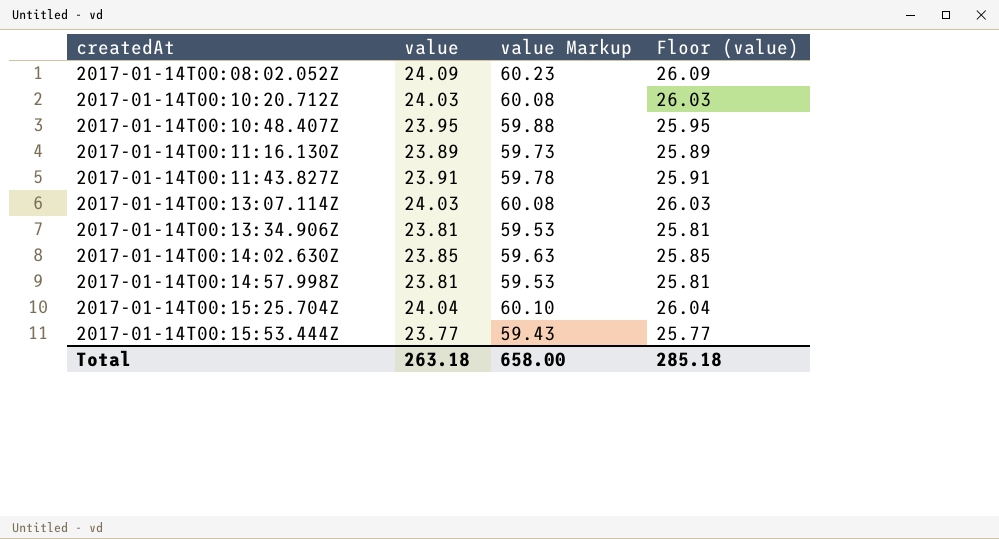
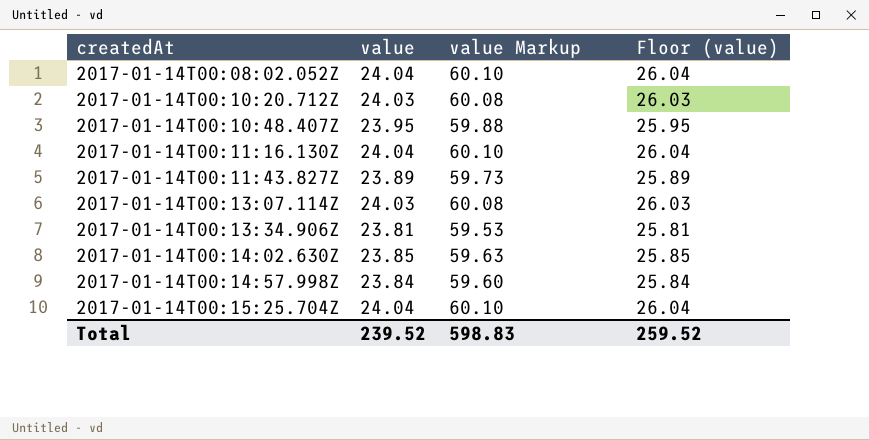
row 2017-01-14T00:15:53.444Z: 23.77 | 59.43 | 25.77 -> none
2017-01-14T00:08:02.052Z | value: 24.09 -> 24.04
2017-01-14T00:08:02.052Z | value Markup: 60.23 -> 60.10
2017-01-14T00:08:02.052Z | Floor (value): 26.09 -> 26.04
2017-01-14T00:11:16.130Z | value: 23.89 -> 24.04
2017-01-14T00:11:16.130Z | value Markup: 59.73 -> 60.10
2017-01-14T00:11:16.130Z | Floor (value): 25.89 -> 26.04
2017-01-14T00:11:43.827Z | value: 23.91 -> 23.89
2017-01-14T00:11:43.827Z | value Markup: 59.78 -> 59.73
2017-01-14T00:11:43.827Z | Floor (value): 25.91 -> 25.89
2017-01-14T00:14:57.998Z | value: 23.81 -> 23.84
2017-01-14T00:14:57.998Z | value Markup: 59.53 -> 59.60
2017-01-14T00:14:57.998Z | Floor (value): 25.81 -> 25.84
Total | value: 263.18 -> 239.52
Total | value Markup: 658.00 -> 598.83
Total | Floor (value): 285.18 -> 259.52

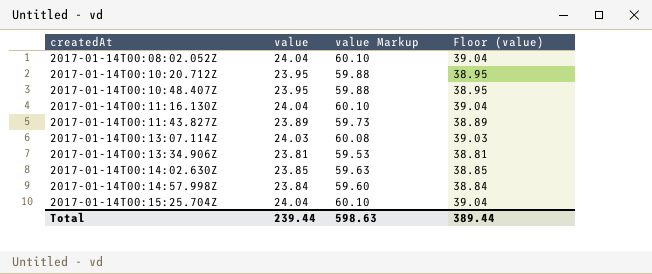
column Floor (value) | formula: [value] + 2 -> [value] + 15
2017-01-14T00:10:20.712Z | value: 24.03 -> 23.95
2017-01-14T00:10:20.712Z | value Markup: 60.08 -> 59.88
Total | value: 239.52 -> 239.44
Total | value Markup: 598.83 -> 598.63
Total | Floor (value): 259.52 -> 389.44

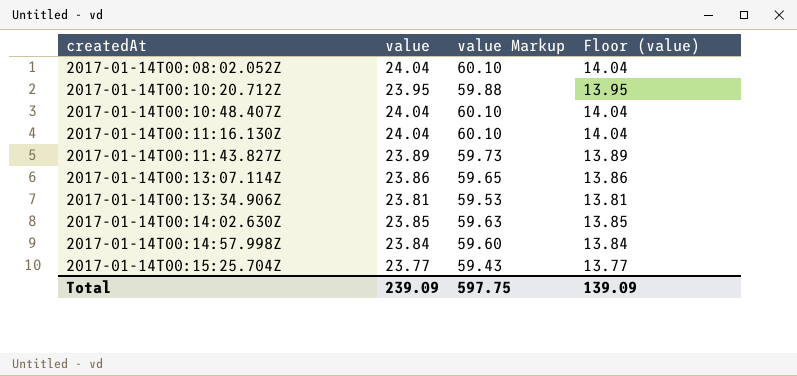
column Floor (value) | formula: [value] + 15 -> [value] - 10
2017-01-14T00:10:48.407Z | value: 23.95 -> 24.04
2017-01-14T00:10:48.407Z | value Markup: 59.88 -> 60.10
2017-01-14T00:13:07.114Z | value: 24.03 -> 23.86
2017-01-14T00:13:07.114Z | value Markup: 60.08 -> 59.65
2017-01-14T00:15:25.704Z | value: 24.04 -> 23.77
2017-01-14T00:15:25.704Z | value Markup: 60.10 -> 59.43
Total | value: 239.44 -> 239.09
Total | value Markup: 598.63 -> 597.75
Total | Floor (value): 389.44 -> 139.09

